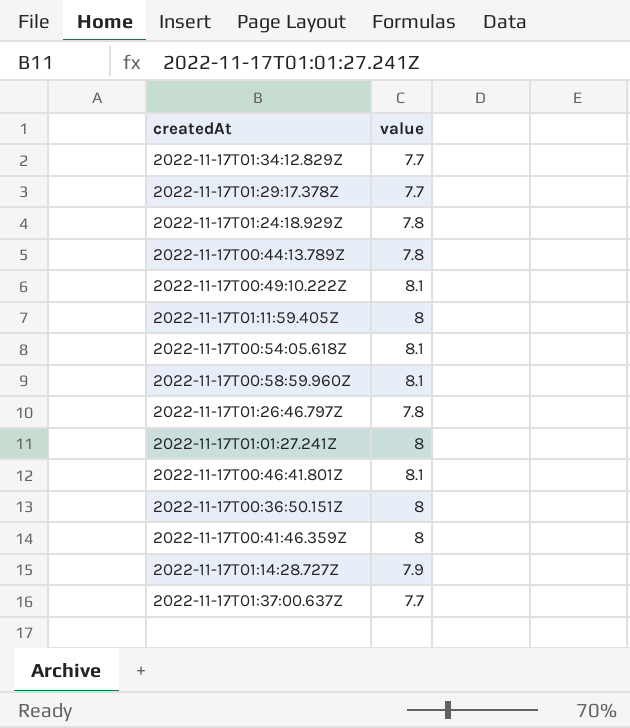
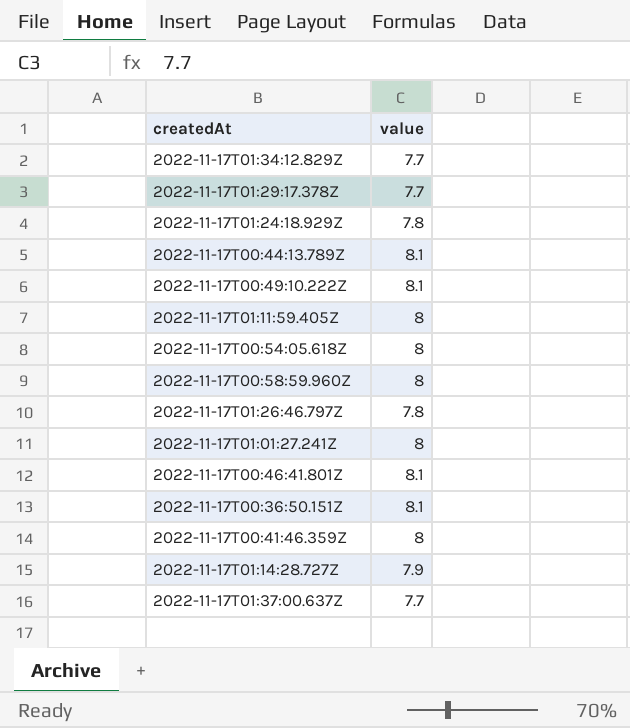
2022-11-17T00:44:13.789Z | value: 7.8 -> 8.1
2022-11-17T00:54:05.618Z | value: 8.1 -> 8
2022-11-17T00:58:59.960Z | value: 8.1 -> 8
2022-11-17T00:36:50.151Z | value: 8 -> 8.1

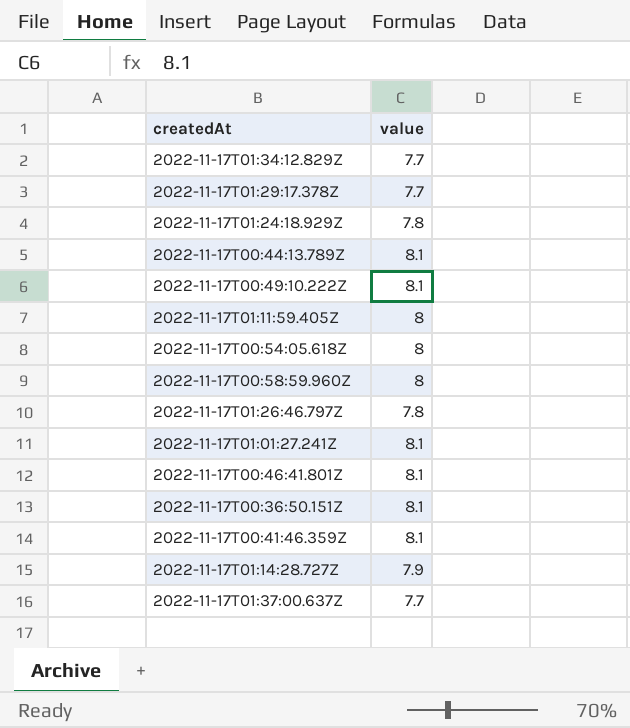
2022-11-17T01:01:27.241Z | value: 8 -> 8.1
2022-11-17T00:41:46.359Z | value: 8 -> 8.1

